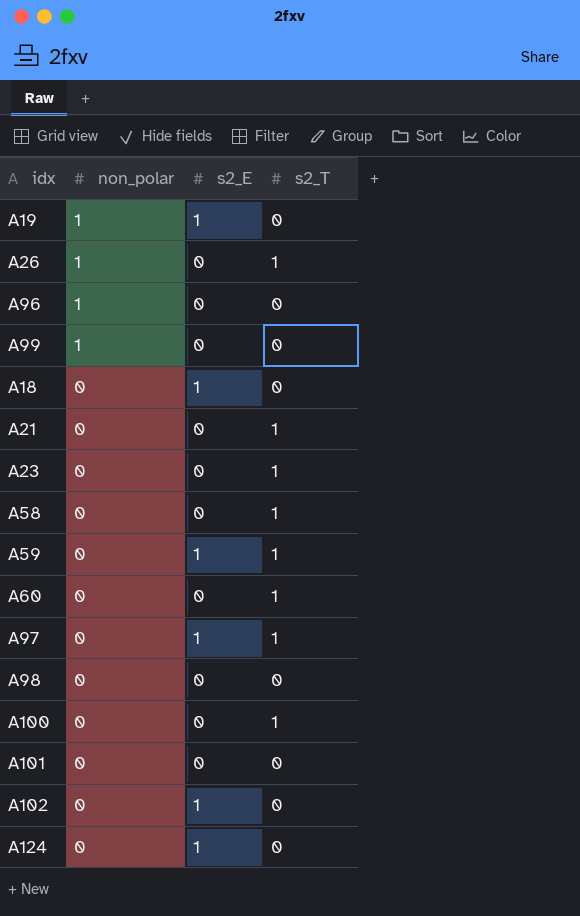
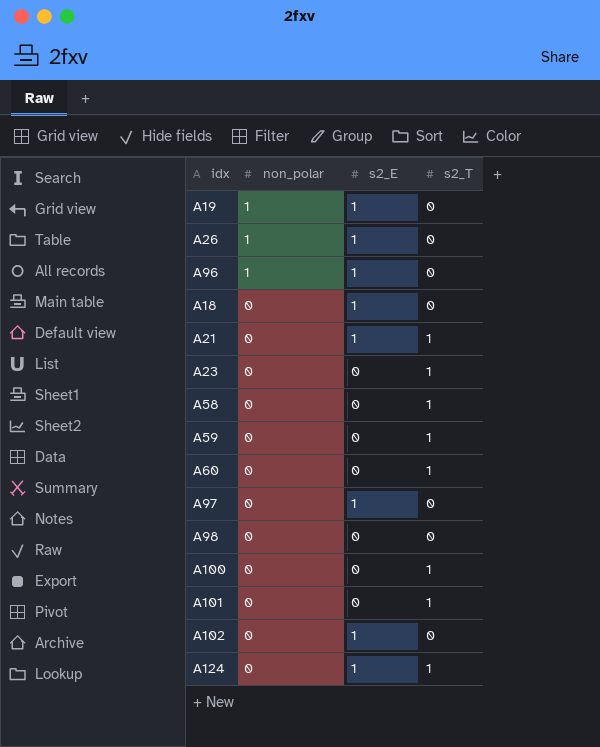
row A99: 1 | 0 | 0 -> none
A26 | s2_E: 0 -> 1
A26 | s2_T: 1 -> 0
A96 | s2_E: 0 -> 1
A21 | s2_E: 0 -> 1
A59 | s2_E: 1 -> 0
A97 | s2_T: 1 -> 0
A101 | s2_T: 0 -> 1
A124 | s2_T: 0 -> 1

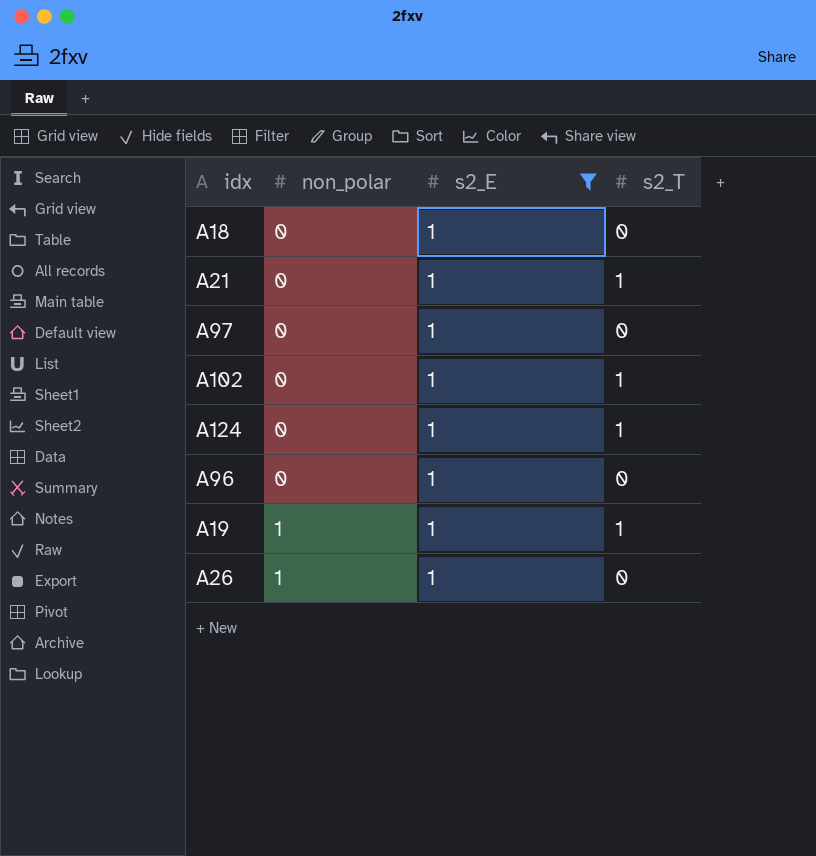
filter: none -> s2_E = 1
row order: non_polar descending -> non_polar ascending
A102 | s2_T: 0 -> 1
A96 | non_polar: 1 -> 0
A19 | s2_T: 0 -> 1

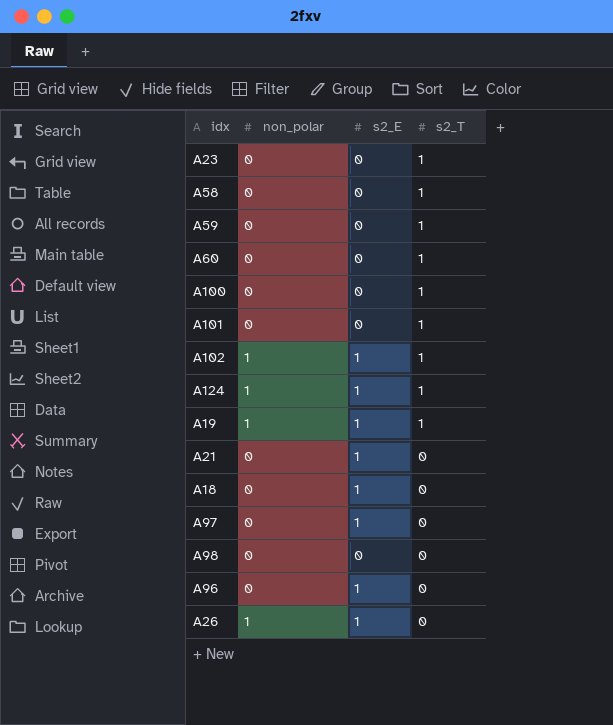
filter: s2_E = 1 -> none
row order: non_polar ascending -> s2_T descending
A102 | non_polar: 0 -> 1
A124 | non_polar: 0 -> 1
A21 | s2_T: 1 -> 0

